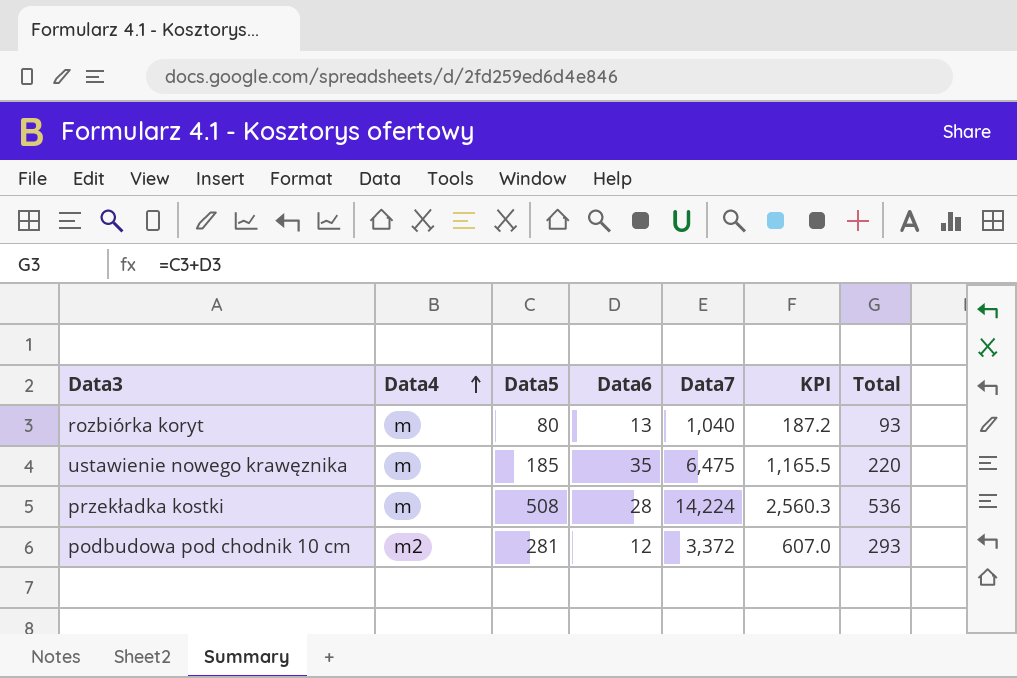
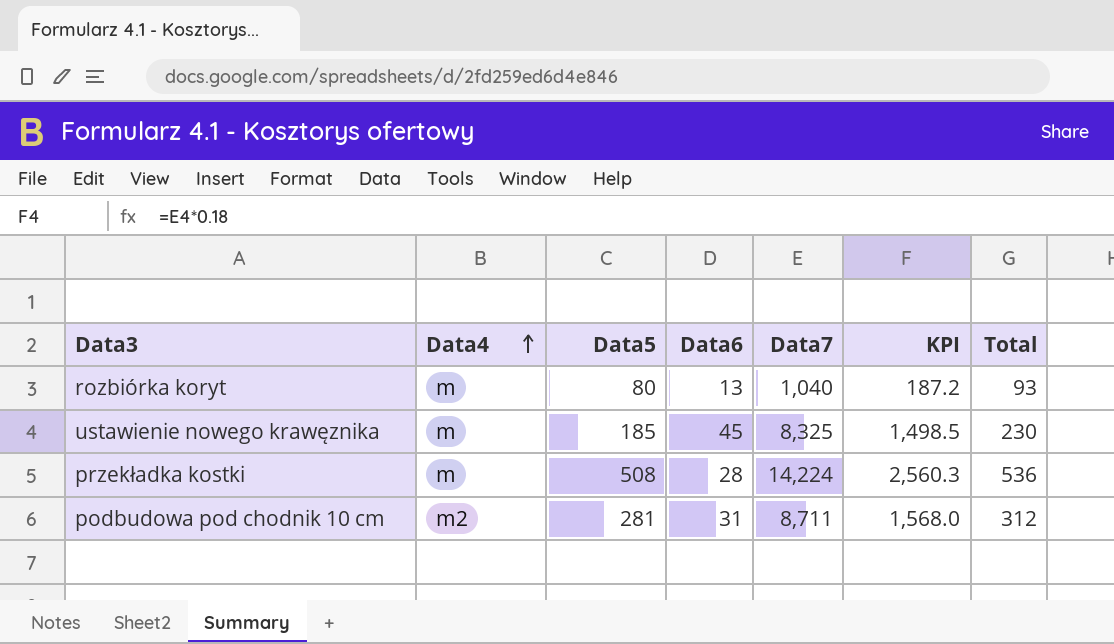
ustawienie nowego krawęznika | Data6: 35 -> 45
ustawienie nowego krawęznika | Data7: 6,475 -> 8,325
ustawienie nowego krawęznika | KPI: 1,165.5 -> 1,498.5
ustawienie nowego krawęznika | Total: 220 -> 230
podbudowa pod chodnik 10 cm | Data6: 12 -> 31
podbudowa pod chodnik 10 cm | Data7: 3,372 -> 8,711
podbudowa pod chodnik 10 cm | KPI: 607.0 -> 1,568.0
podbudowa pod chodnik 10 cm | Total: 293 -> 312

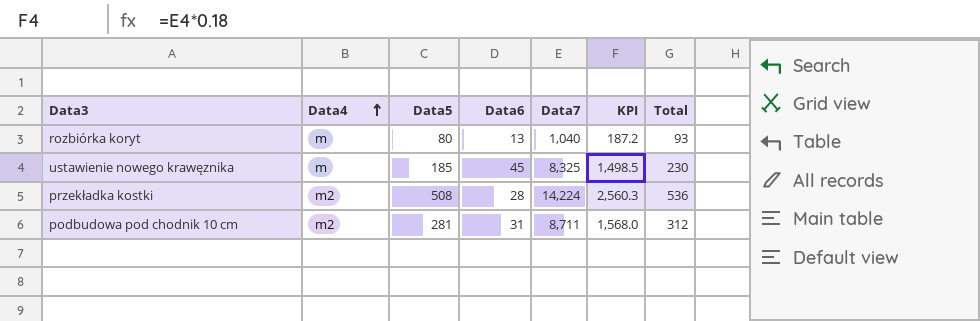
przekładka kostki | Data4: m -> m2

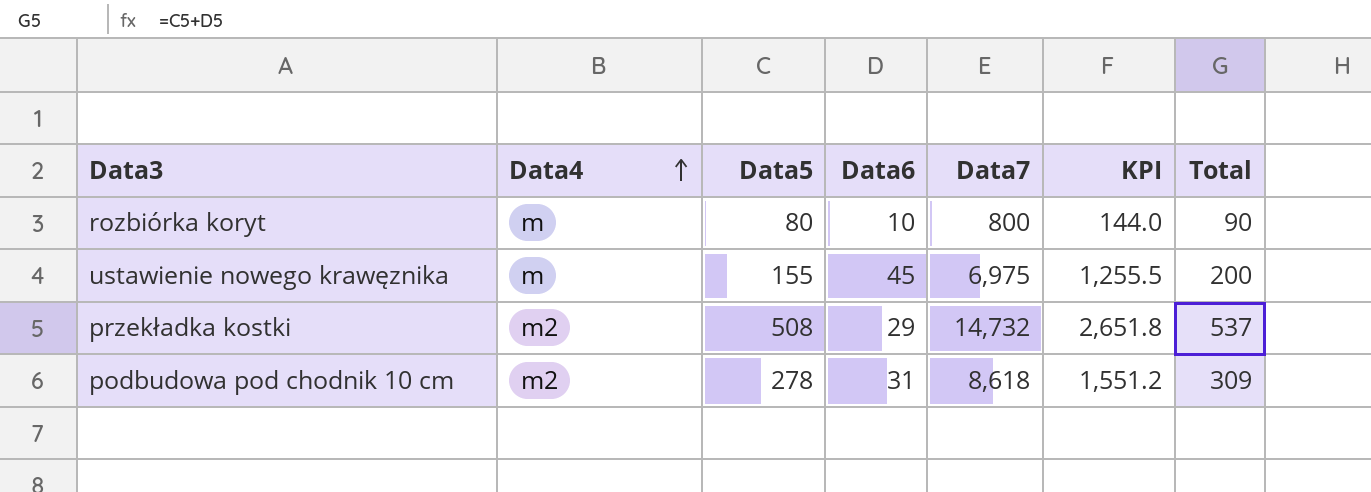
rozbiórka koryt | Data6: 13 -> 10
rozbiórka koryt | Data7: 1,040 -> 800
rozbiórka koryt | KPI: 187.2 -> 144.0
rozbiórka koryt | Total: 93 -> 90
ustawienie nowego krawęznika | Data5: 185 -> 155
ustawienie nowego krawęznika | Data7: 8,325 -> 6,975
ustawienie nowego krawęznika | KPI: 1,498.5 -> 1,255.5
ustawienie nowego krawęznika | Total: 230 -> 200
przekładka kostki | Data6: 28 -> 29
przekładka kostki | Data7: 14,224 -> 14,732
przekładka kostki | KPI: 2,560.3 -> 2,651.8
przekładka kostki | Total: 536 -> 537
podbudowa pod chodnik 10 cm | Data5: 281 -> 278
podbudowa pod chodnik 10 cm | Data7: 8,711 -> 8,618
podbudowa pod chodnik 10 cm | KPI: 1,568.0 -> 1,551.2
podbudowa pod chodnik 10 cm | Total: 312 -> 309

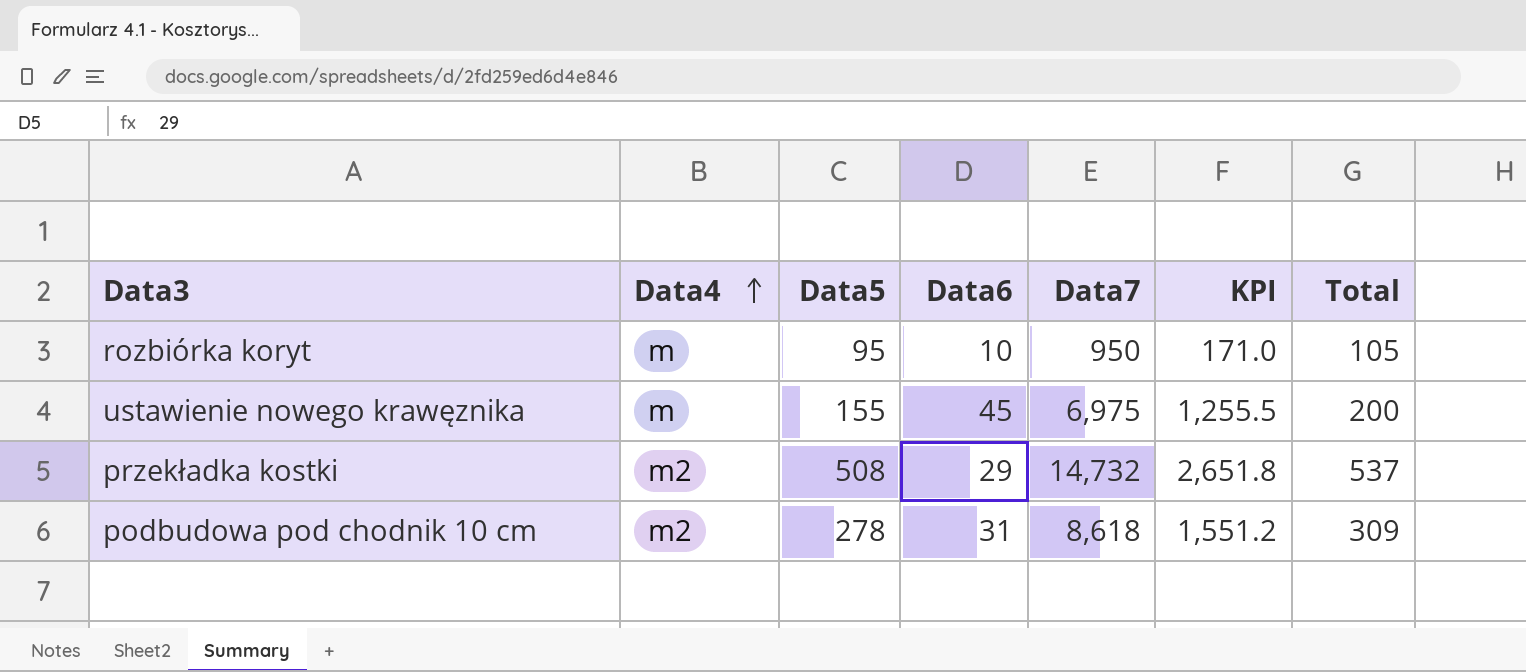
rozbiórka koryt | Data5: 80 -> 95
rozbiórka koryt | Data7: 800 -> 950
rozbiórka koryt | KPI: 144.0 -> 171.0
rozbiórka koryt | Total: 90 -> 105

